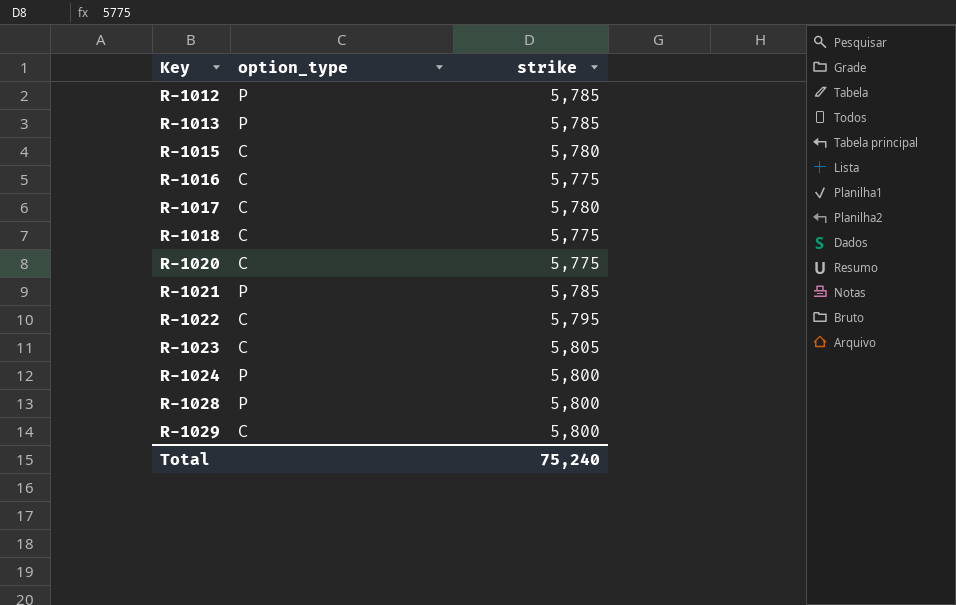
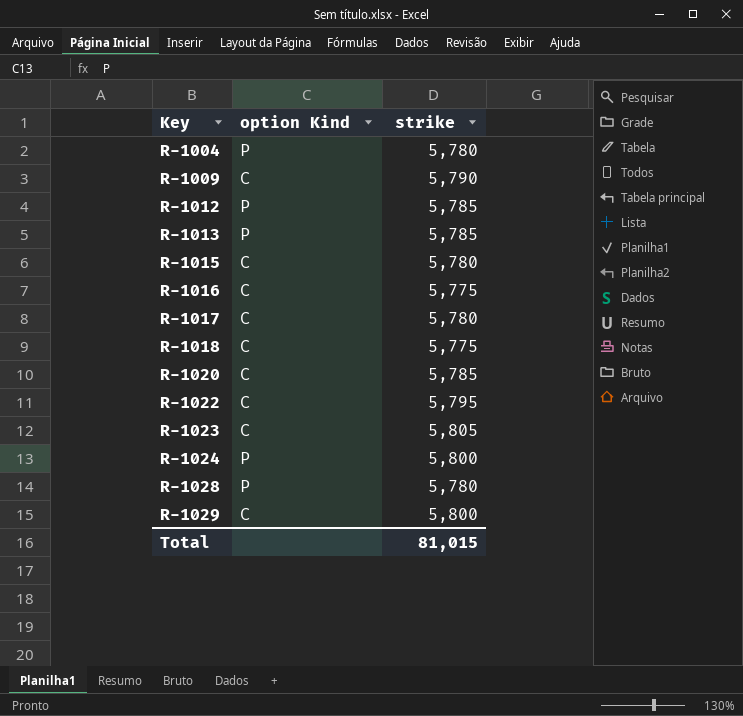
column name: option_type -> option Kind
row R-1021: P | 5,785 -> none
row R-1004: none -> P | 5,780
row R-1009: none -> C | 5,790
R-1020 | strike: 5,775 -> 5,785
R-1028 | strike: 5,800 -> 5,780
Total | strike: 75,240 -> 81,015

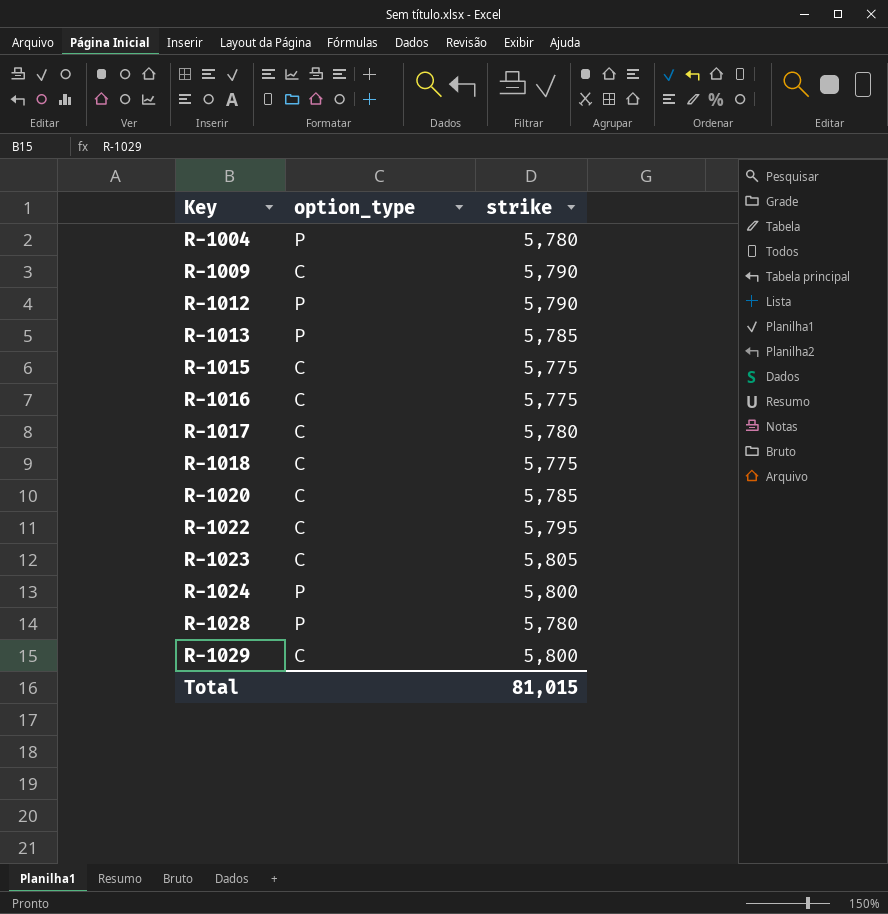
column name: option Kind -> option_type
R-1012 | strike: 5,785 -> 5,790
R-1015 | strike: 5,780 -> 5,775

